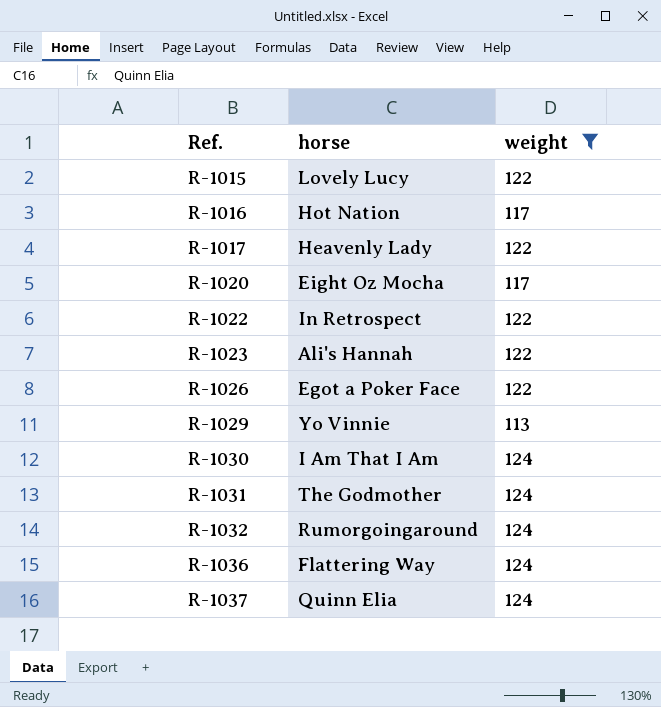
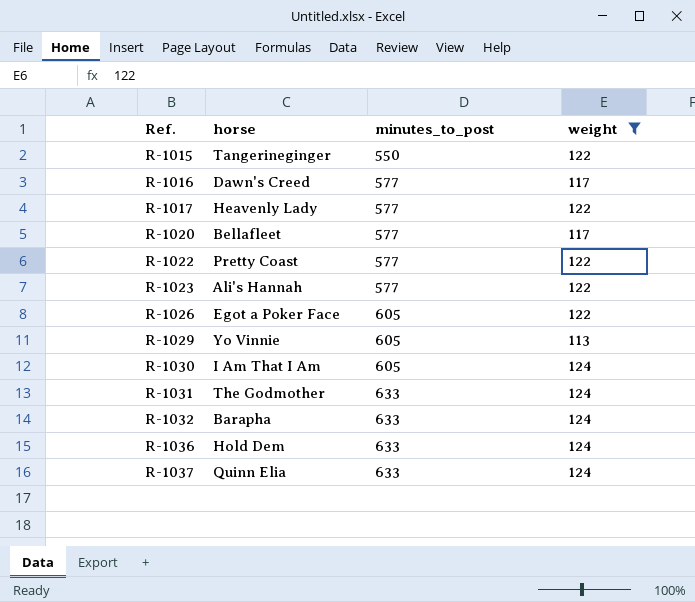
column minutes_to_post | position: none -> 3
R-1015 | horse: Lovely Lucy -> Tangerineginger
R-1016 | horse: Hot Nation -> Dawn's Creed
R-1020 | horse: Eight Oz Mocha -> Bellafleet
R-1022 | horse: In Retrospect -> Pretty Coast
R-1032 | horse: Rumorgoingaround -> Barapha
R-1036 | horse: Flattering Way -> Hold Dem

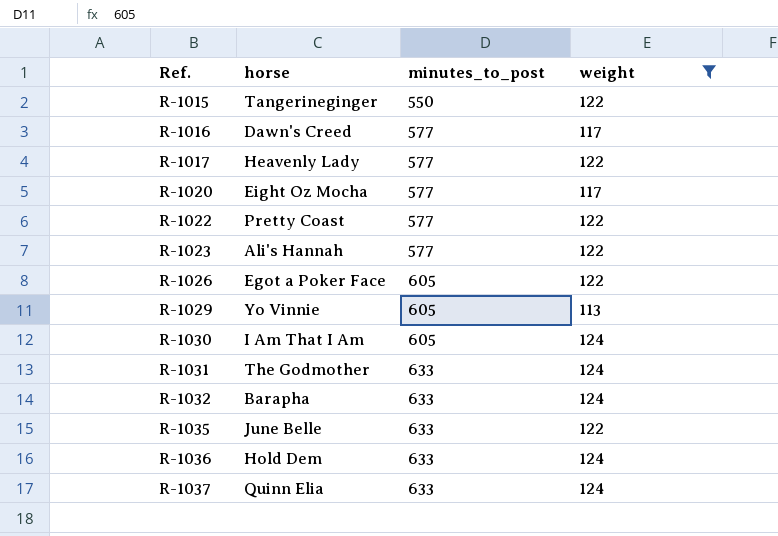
R-1020 | horse: Bellafleet -> Eight Oz Mocha
row R-1035: none -> June Belle | 633 | 122

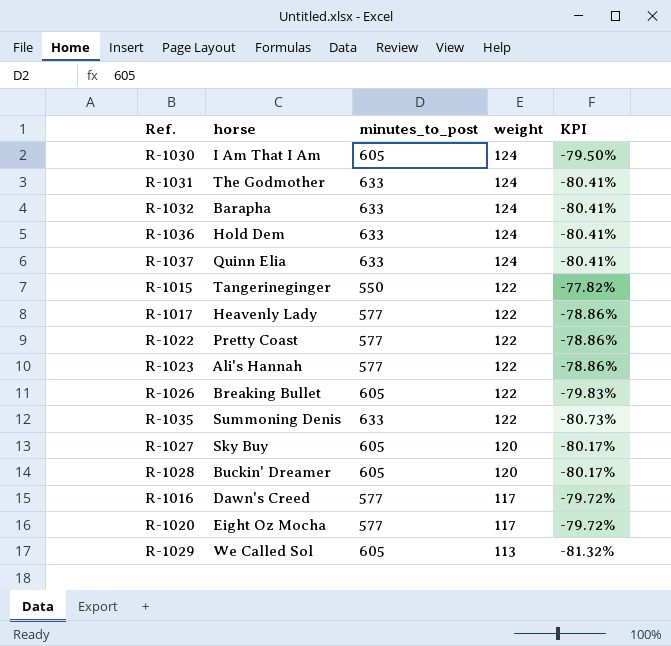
filter: weight != 120 -> none
row order: Ref. ascending -> weight descending
column KPI | formula: none -> ([weight] - [minutes_to_post]) / [minutes_to_post]
R-1026 | horse: Egot a Poker Face -> Breaking Bullet
R-1035 | horse: June Belle -> Summoning Denis
R-1029 | horse: Yo Vinnie -> We Called Sol

